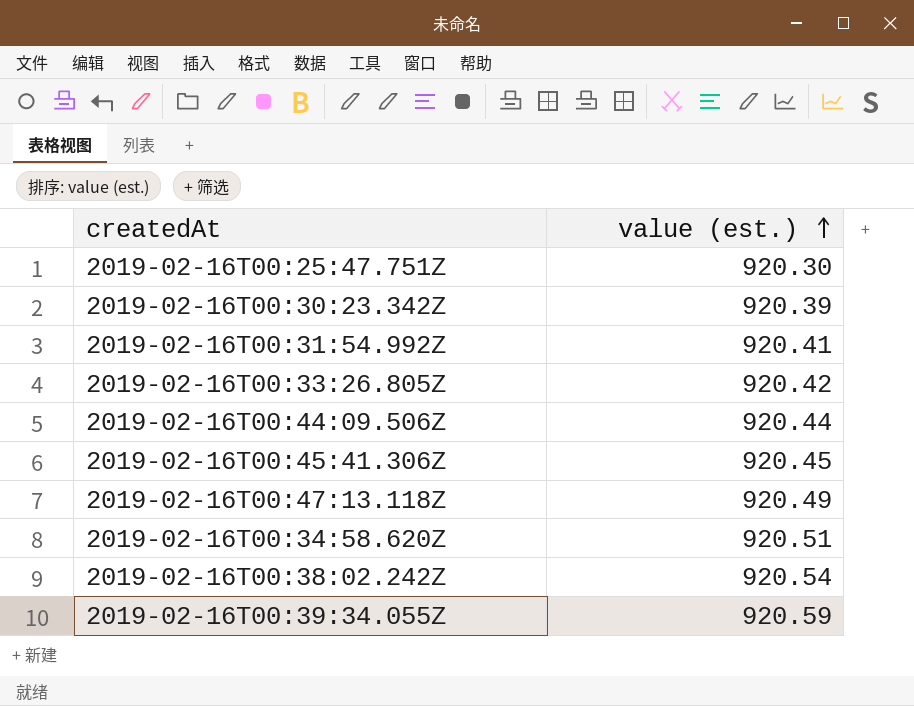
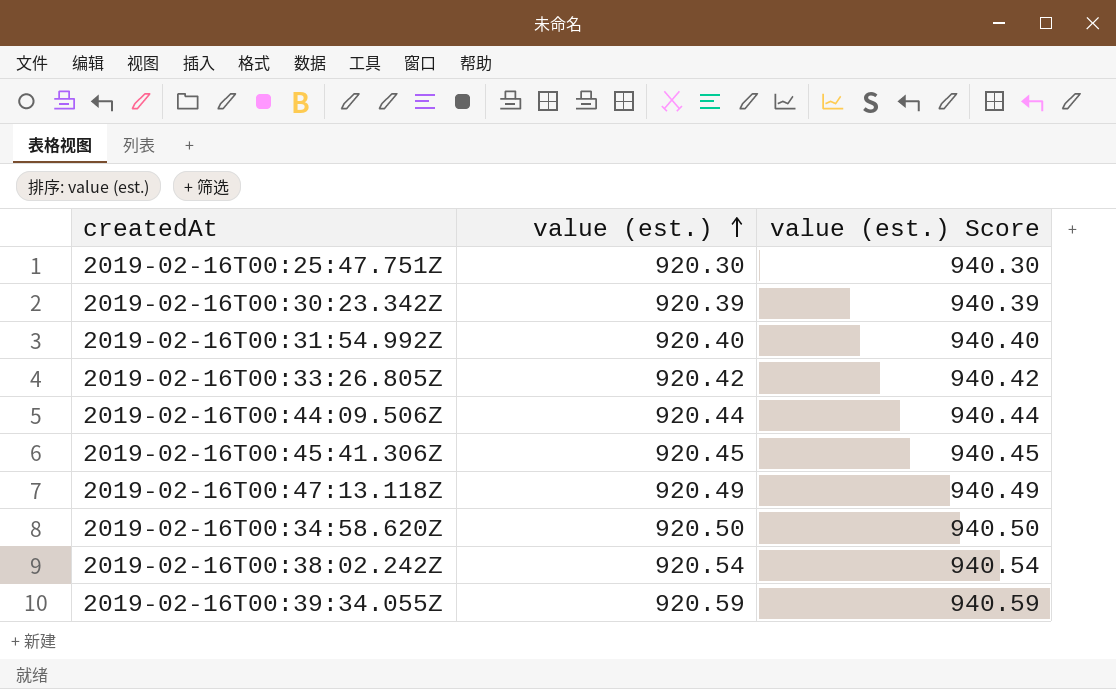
column value (est.) Score | formula: none -> [value (est.)] + 20
2019-02-16T00:31:54.992Z | value (est.): 920.41 -> 920.40
2019-02-16T00:34:58.620Z | value (est.): 920.51 -> 920.50

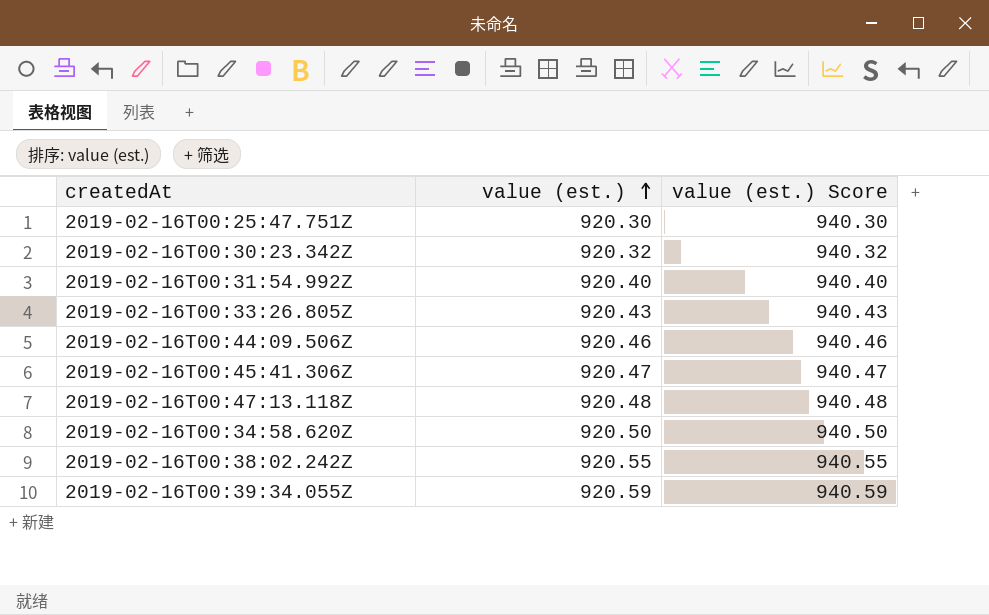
2019-02-16T00:30:23.342Z | value (est.): 920.39 -> 920.32
2019-02-16T00:30:23.342Z | value (est.) Score: 940.39 -> 940.32
2019-02-16T00:33:26.805Z | value (est.): 920.42 -> 920.43
2019-02-16T00:33:26.805Z | value (est.) Score: 940.42 -> 940.43
2019-02-16T00:44:09.506Z | value (est.): 920.44 -> 920.46
2019-02-16T00:44:09.506Z | value (est.) Score: 940.44 -> 940.46
2019-02-16T00:45:41.306Z | value (est.): 920.45 -> 920.47
2019-02-16T00:45:41.306Z | value (est.) Score: 940.45 -> 940.47
2019-02-16T00:47:13.118Z | value (est.): 920.49 -> 920.48
2019-02-16T00:47:13.118Z | value (est.) Score: 940.49 -> 940.48
2019-02-16T00:38:02.242Z | value (est.): 920.54 -> 920.55
2019-02-16T00:38:02.242Z | value (est.) Score: 940.54 -> 940.55

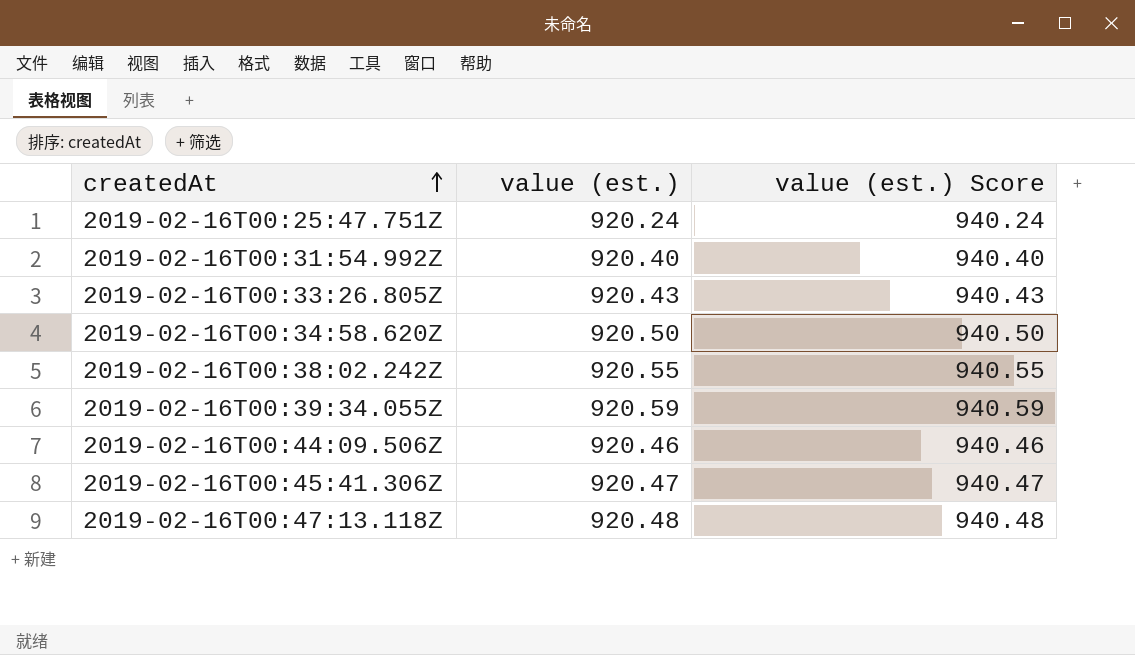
row order: value (est.) ascending -> createdAt ascending
row 2019-02-16T00:30:23.342Z: 920.32 | 940.32 -> none
2019-02-16T00:25:47.751Z | value (est.): 920.30 -> 920.24
2019-02-16T00:25:47.751Z | value (est.) Score: 940.30 -> 940.24

